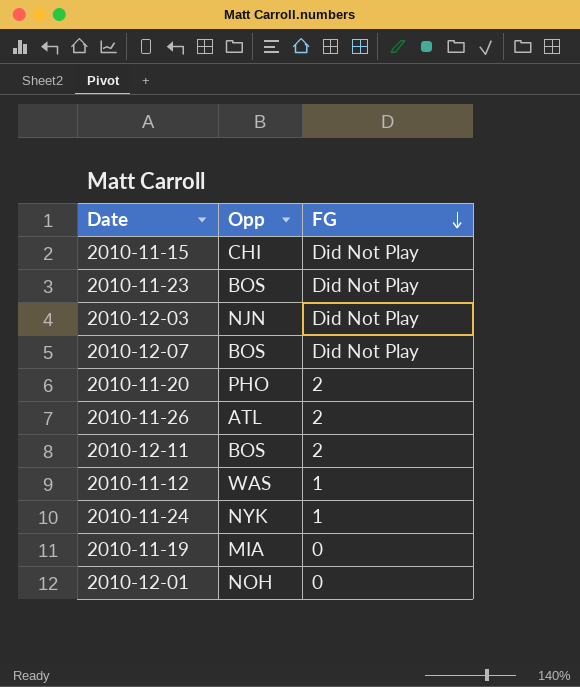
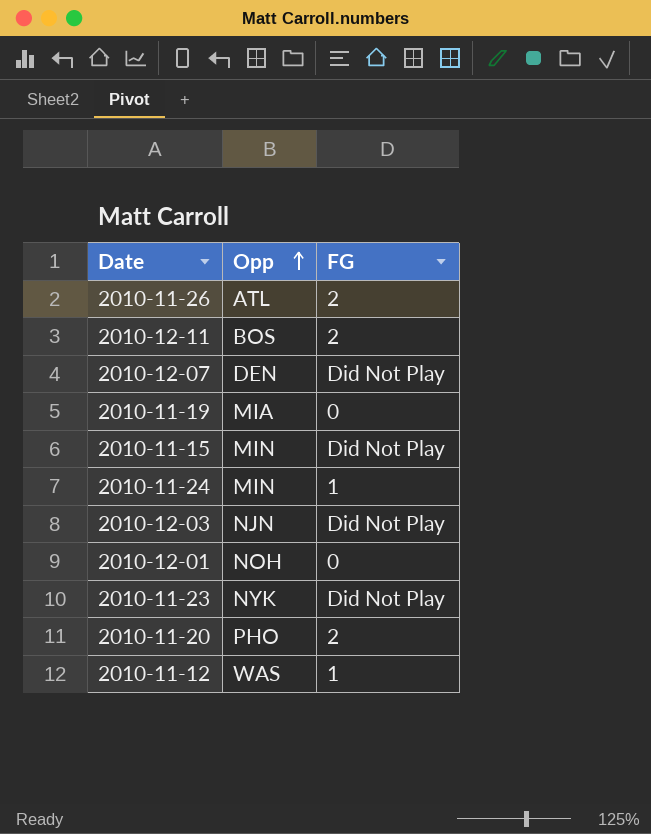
row order: FG descending -> Opp ascending
2010-12-07 | Opp: BOS -> DEN
2010-11-15 | Opp: CHI -> MIN
2010-11-24 | Opp: NYK -> MIN
2010-11-23 | Opp: BOS -> NYK

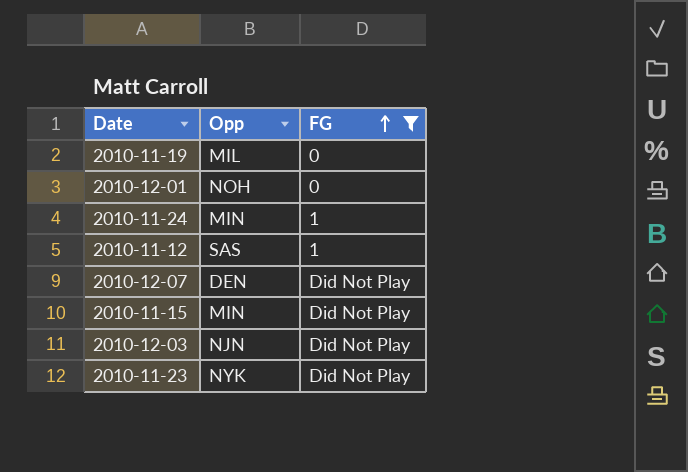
filter: none -> FG != 2
row order: Opp ascending -> FG ascending
2010-11-19 | Opp: MIA -> MIL
2010-11-12 | Opp: WAS -> SAS

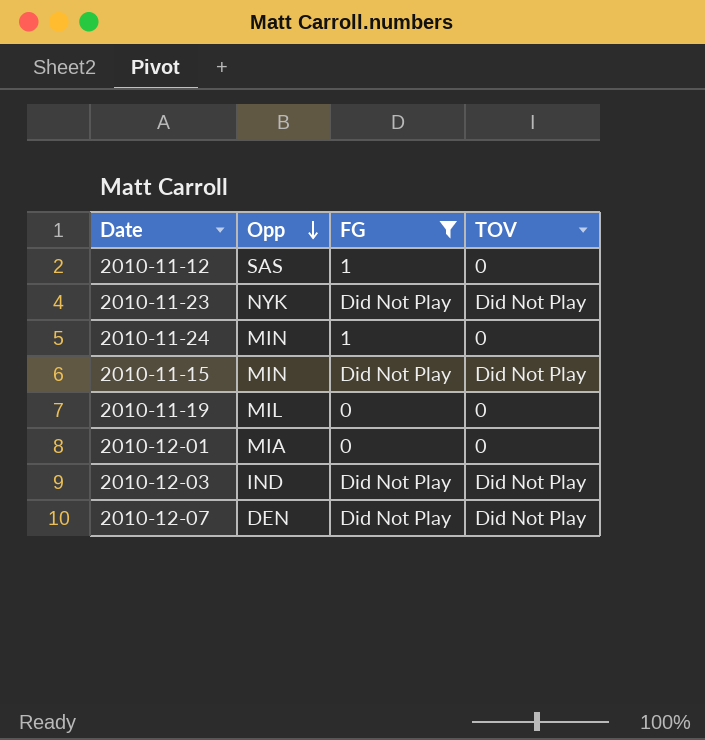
row order: FG ascending -> Opp descending
column TOV | position: none -> 4
2010-12-01 | Opp: NOH -> MIA
2010-12-03 | Opp: NJN -> IND

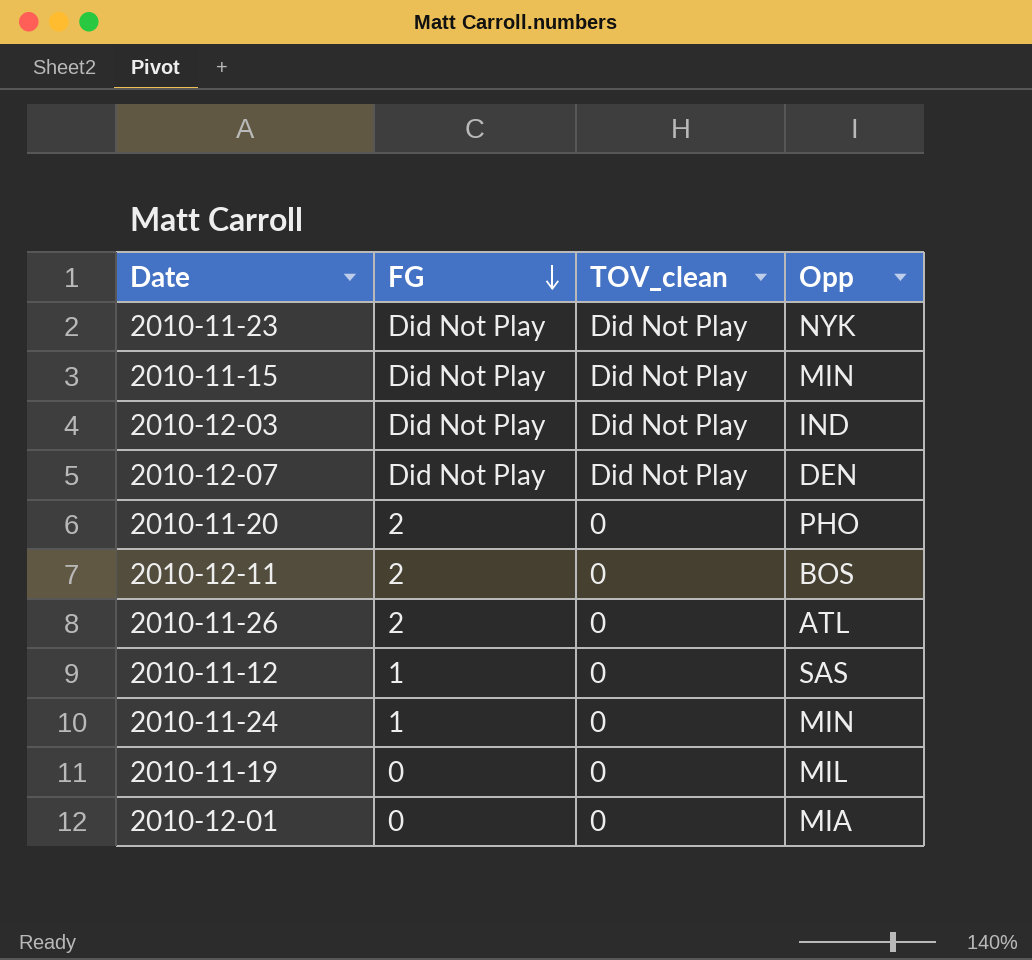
filter: FG != 2 -> none
row order: Opp descending -> FG descending
column name: TOV -> TOV_clean
column Opp | position: 2 -> 4

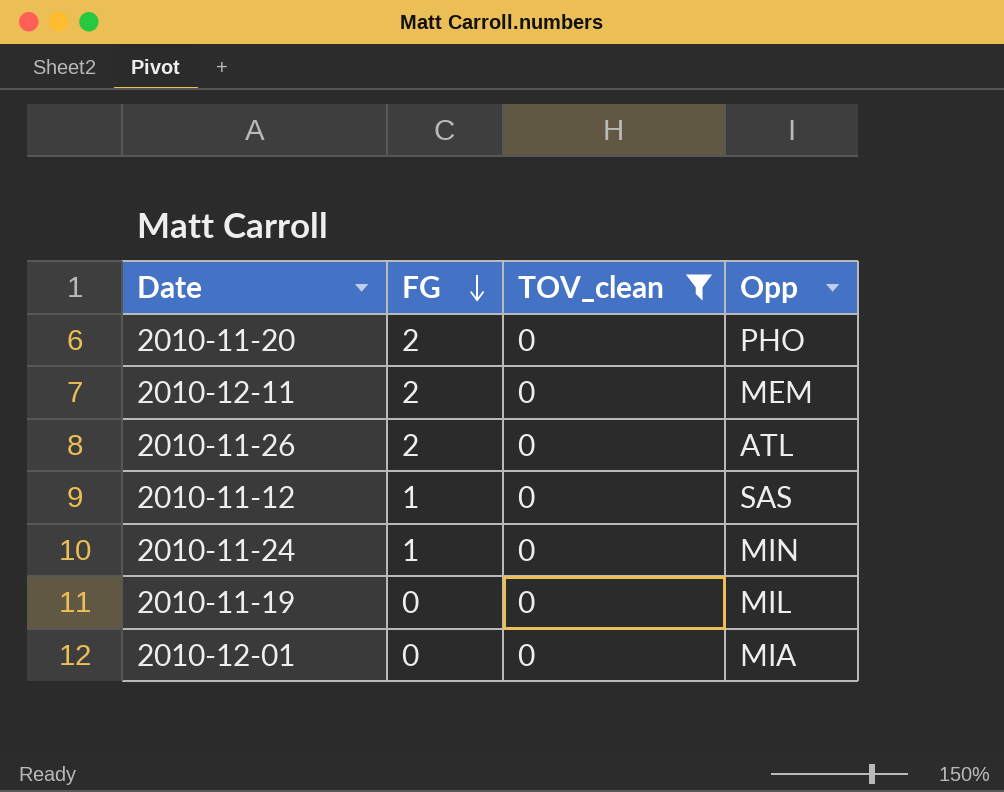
filter: none -> TOV_clean = 0
2010-12-11 | Opp: BOS -> MEM

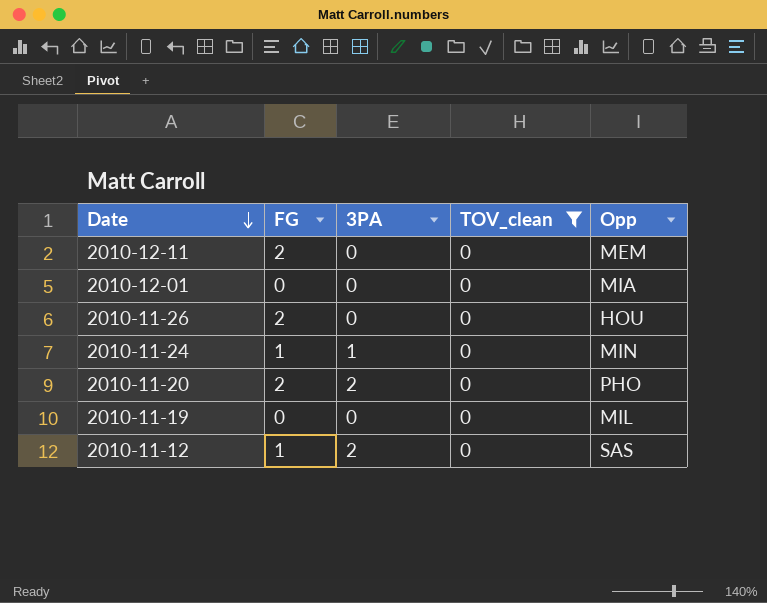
row order: FG descending -> Date descending
column 3PA | position: none -> 3
2010-11-26 | Opp: ATL -> HOU

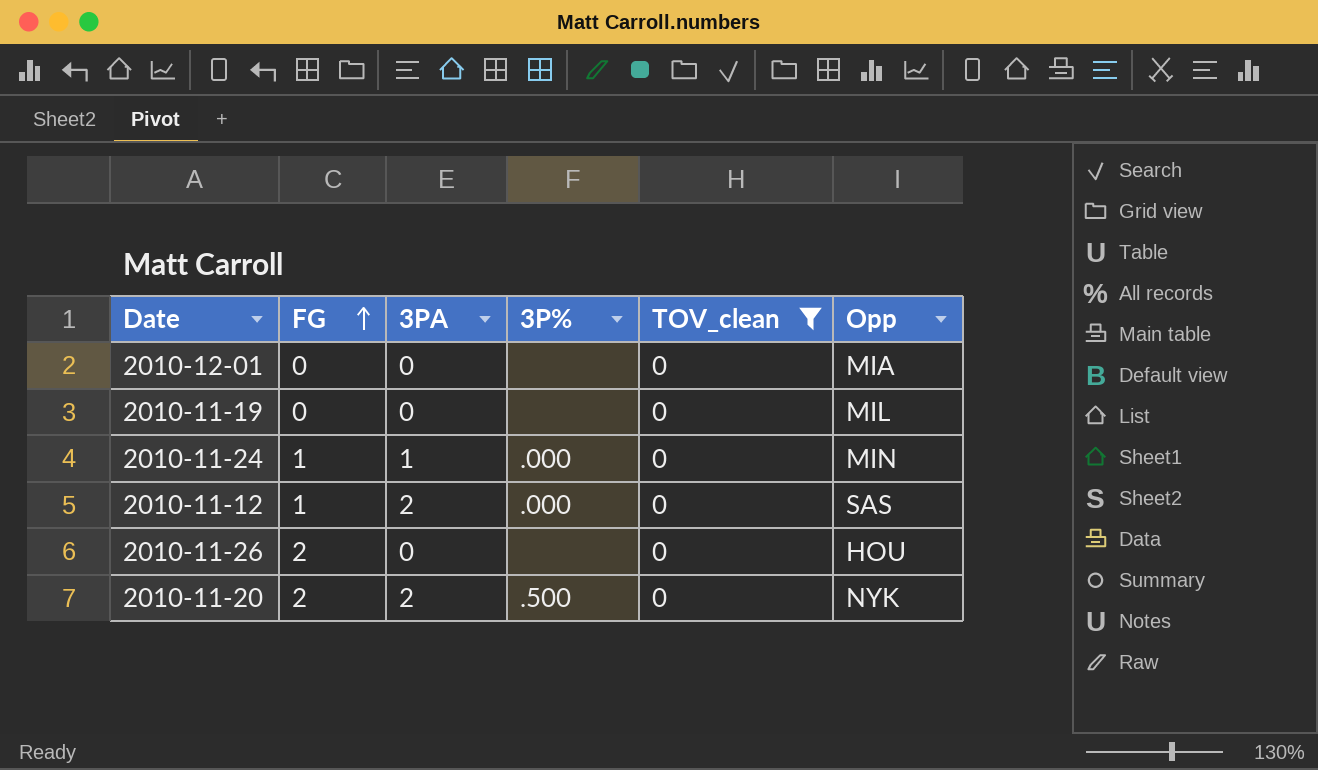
row order: Date descending -> FG ascending
column 3P% | position: none -> 4
row 2010-12-11: 2 | 0 | 0 | MEM -> none
2010-11-20 | Opp: PHO -> NYK

